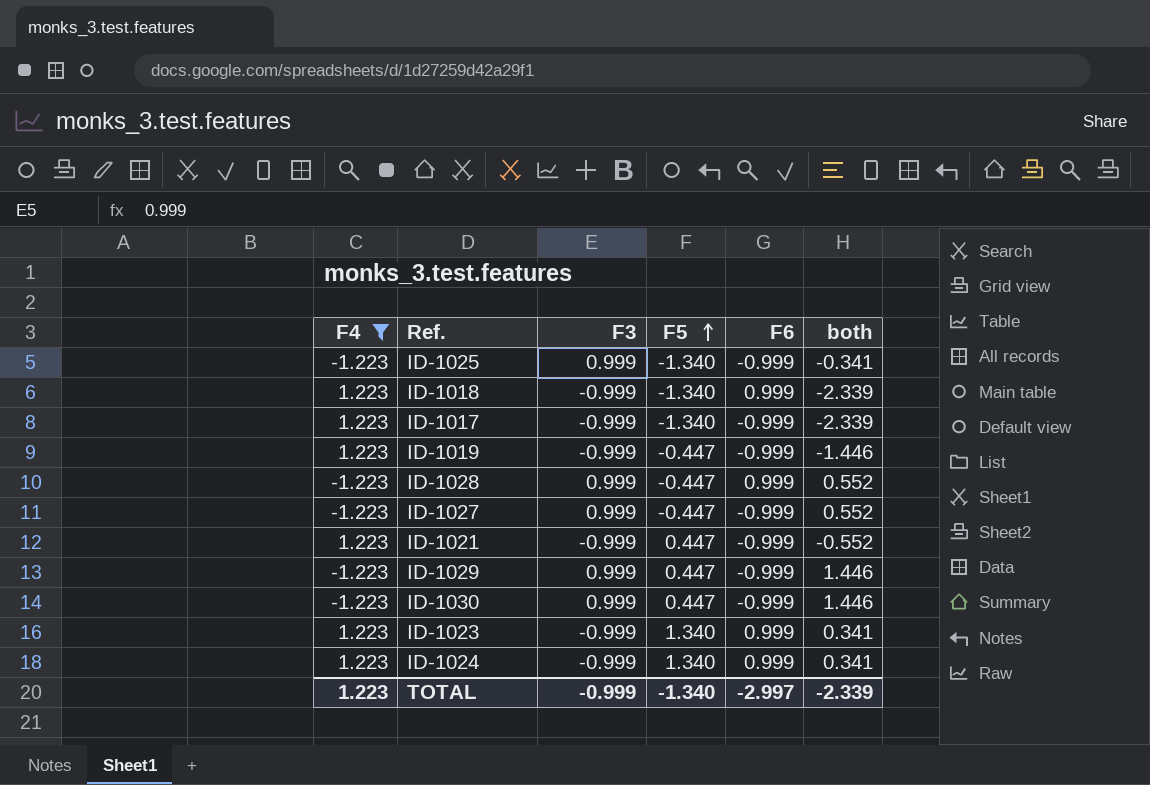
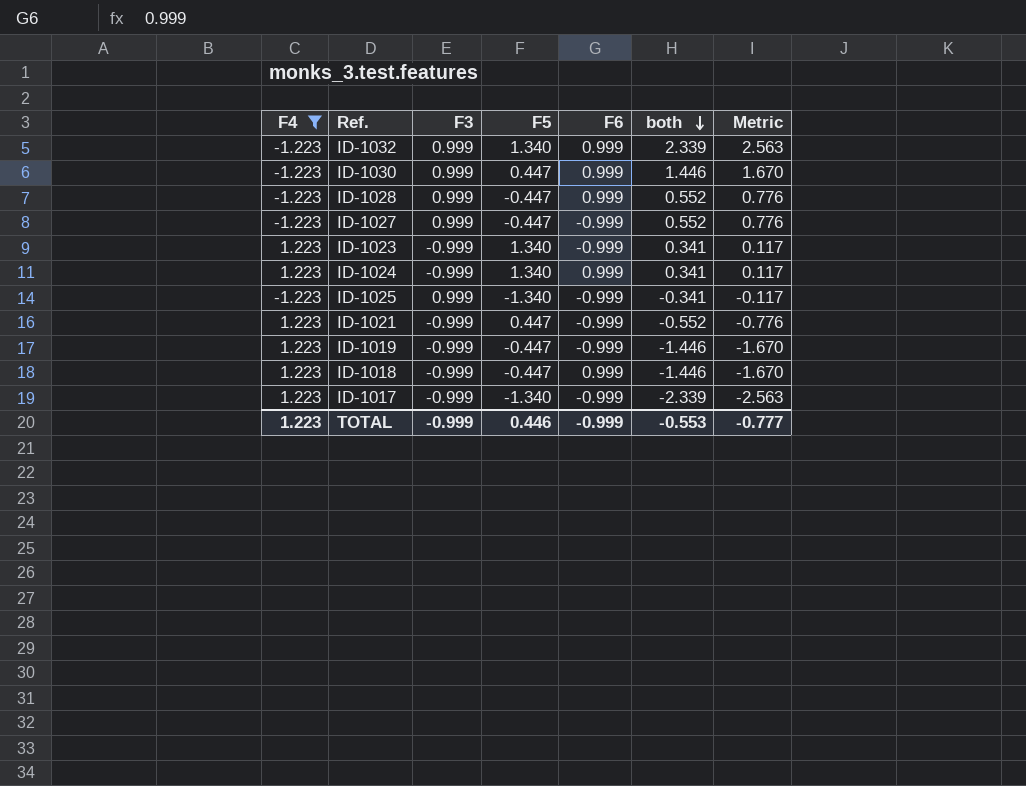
row order: F5 ascending -> both descending
column Metric | formula: none -> [F5] - [F4]
row ID-1029: -1.223 | 0.999 | 0.447 | -0.999 | 1.446 -> none
row ID-1032: none -> -1.223 | 0.999 | 1.340 | 0.999 | 2.339 | 2.563
ID-1030 | F6: -0.999 -> 0.999
ID-1023 | F6: 0.999 -> -0.999
ID-1018 | F5: -1.340 -> -0.447
ID-1018 | both: -2.339 -> -1.446
TOTAL | F5: -1.340 -> 0.446
TOTAL | F6: -2.997 -> -0.999
TOTAL | both: -2.339 -> -0.553

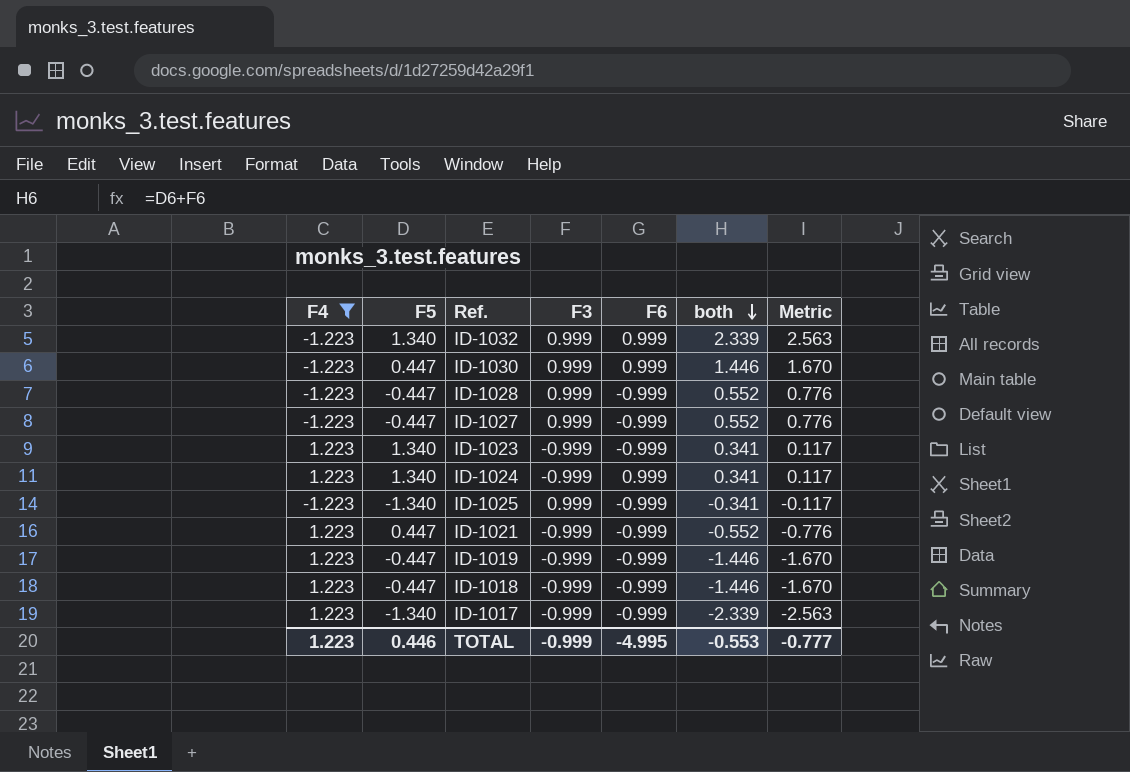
column F5 | position: 4 -> 2
ID-1028 | F6: 0.999 -> -0.999
ID-1018 | F6: 0.999 -> -0.999
TOTAL | F6: -0.999 -> -4.995

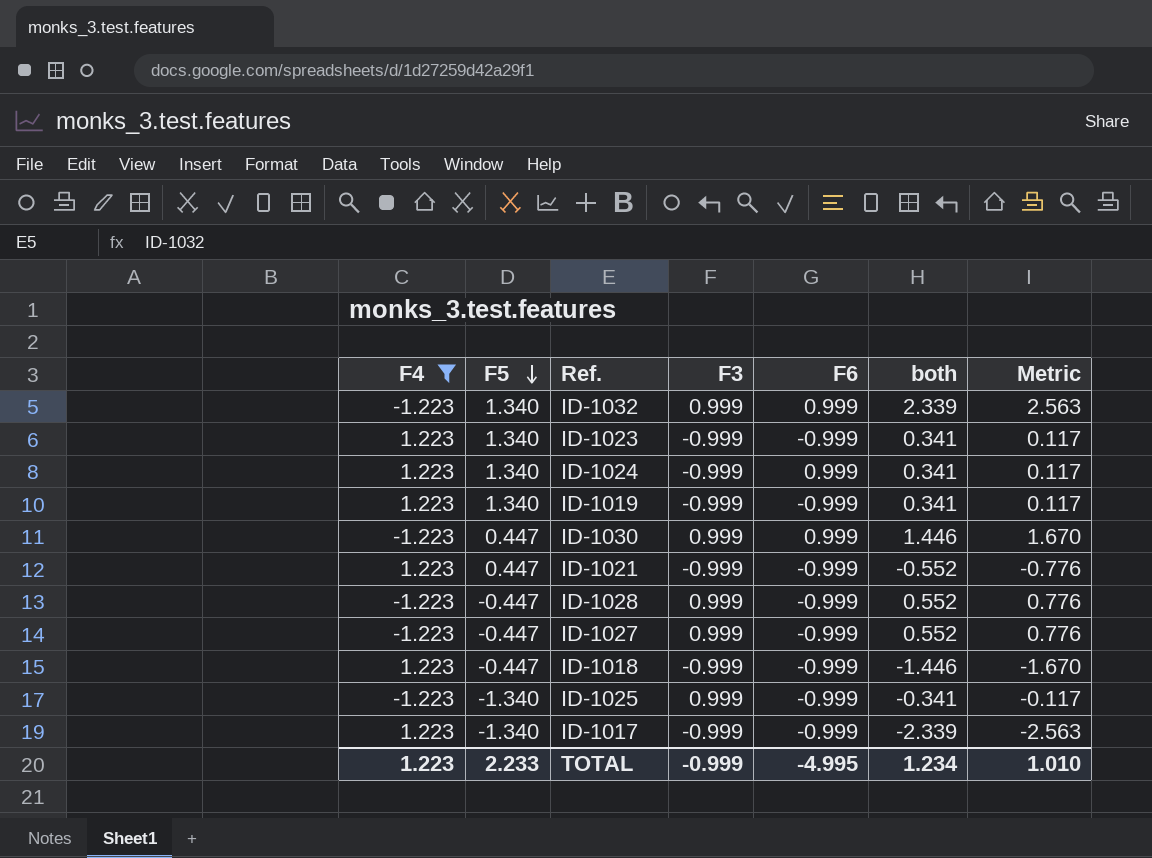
row order: both descending -> F5 descending
ID-1019 | F5: -0.447 -> 1.340
ID-1019 | both: -1.446 -> 0.341
ID-1019 | Metric: -1.670 -> 0.117
TOTAL | F5: 0.446 -> 2.233
TOTAL | both: -0.553 -> 1.234
TOTAL | Metric: -0.777 -> 1.010

